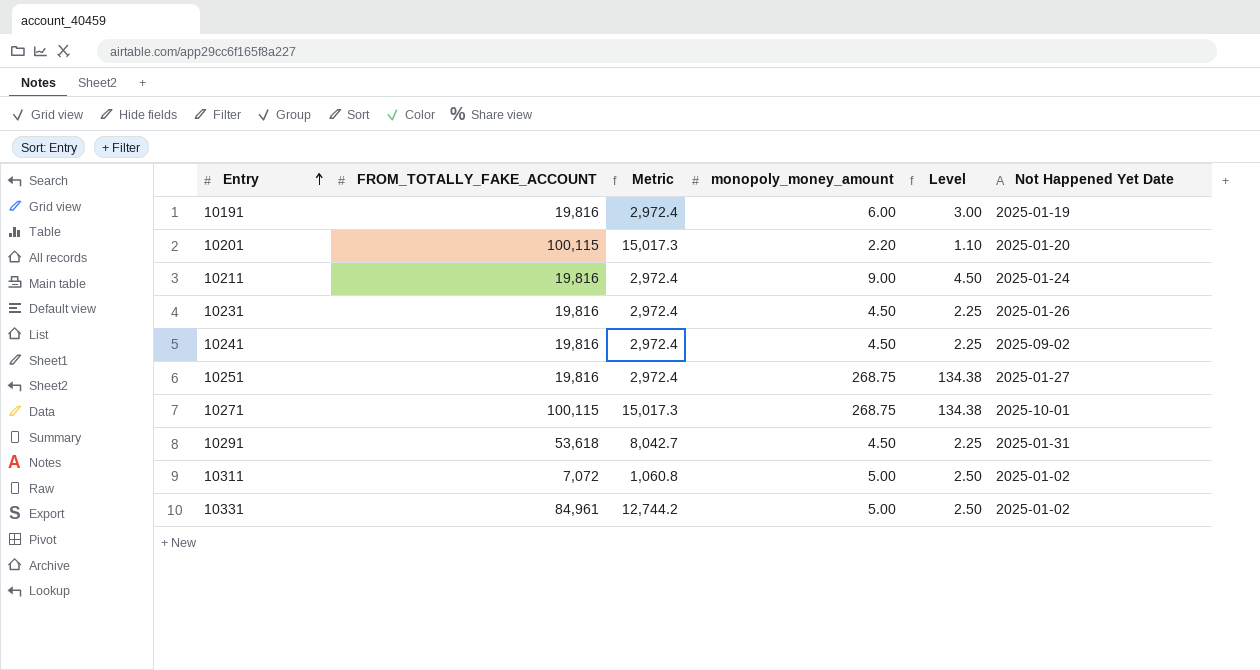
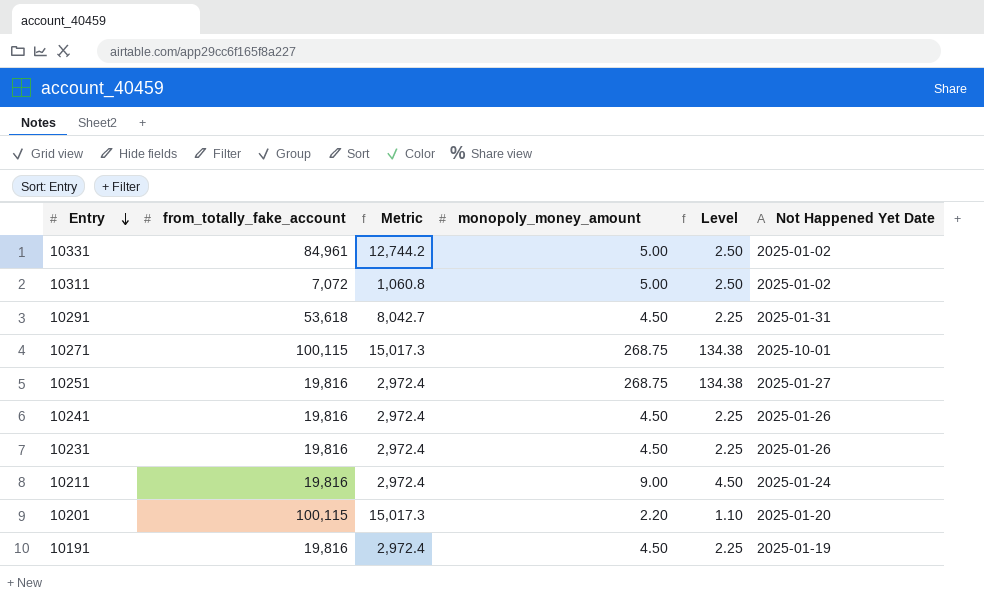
row order: Entry ascending -> Entry descending
column name: FROM_TOTALLY_FAKE_ACCOUNT -> from_totally_fake_account
10241 | Not Happened Yet Date: 2025-09-02 -> 2025-01-26
10191 | monopoly_money_amount: 6.00 -> 4.50
10191 | Level: 3.00 -> 2.25

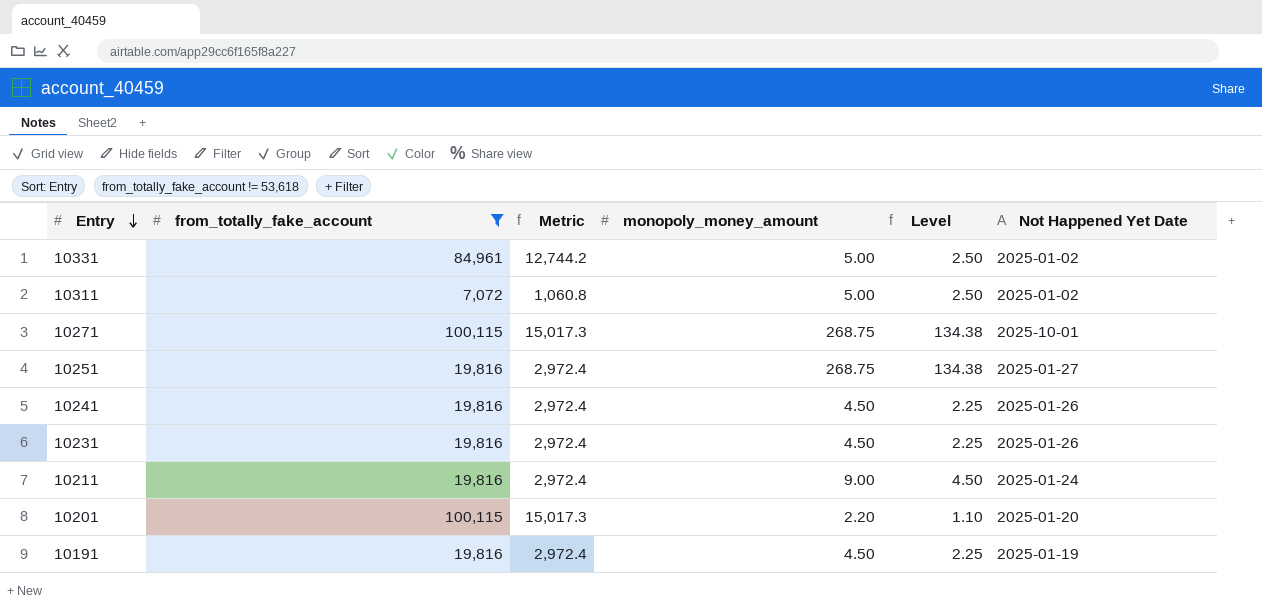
filter: none -> from_totally_fake_account != 53,618

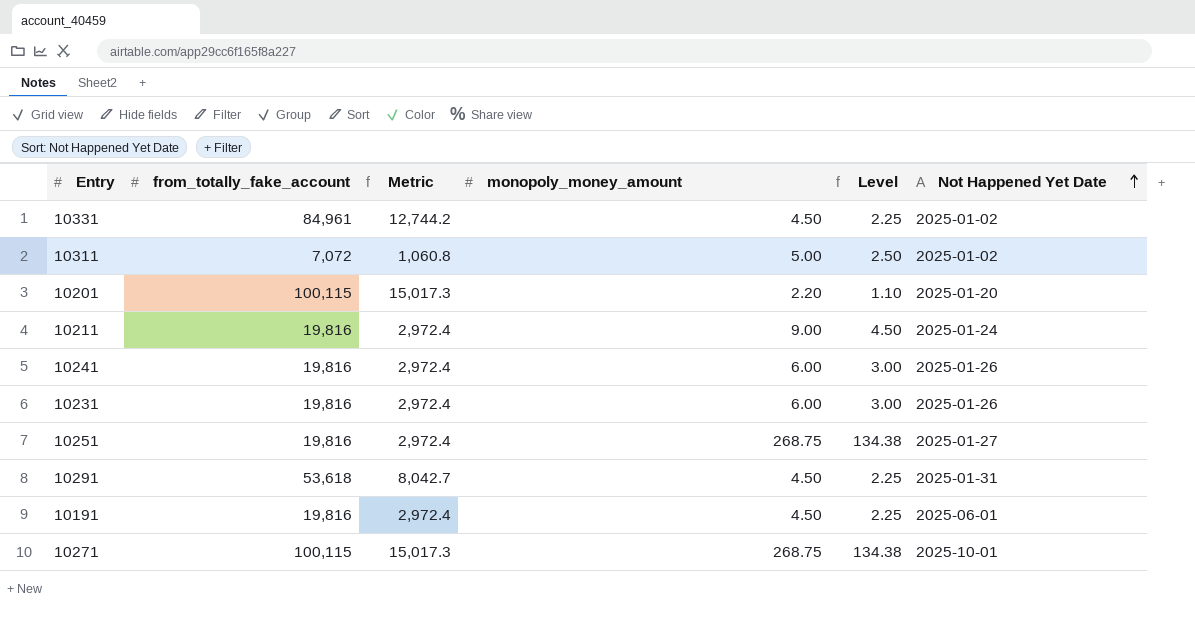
filter: from_totally_fake_account != 53,618 -> none
row order: Entry descending -> Not Happened Yet Date ascending
10331 | monopoly_money_amount: 5.00 -> 4.50
10331 | Level: 2.50 -> 2.25
10241 | monopoly_money_amount: 4.50 -> 6.00
10241 | Level: 2.25 -> 3.00
10231 | monopoly_money_amount: 4.50 -> 6.00
10231 | Level: 2.25 -> 3.00
10191 | Not Happened Yet Date: 2025-01-19 -> 2025-06-01

